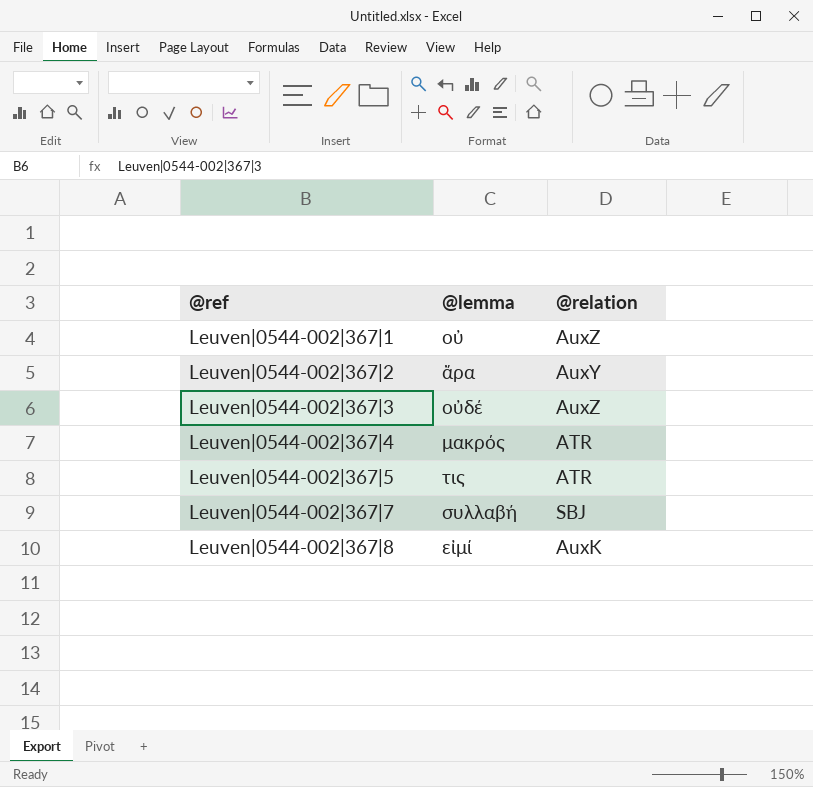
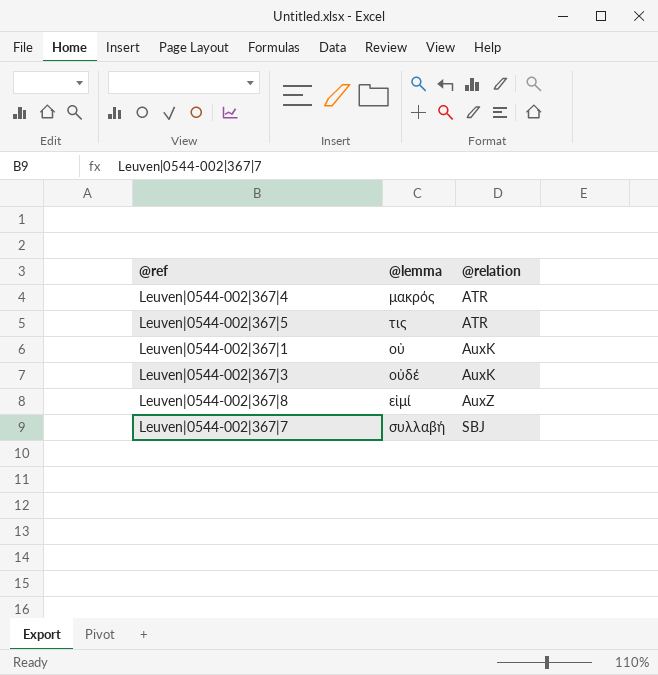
row order: @ref ascending -> @relation ascending
row Leuven|0544-002|367|2: ἄρα | AuxY -> none
Leuven|0544-002|367|1 | @relation: AuxZ -> AuxK
Leuven|0544-002|367|3 | @relation: AuxZ -> AuxK
Leuven|0544-002|367|8 | @relation: AuxK -> AuxZ

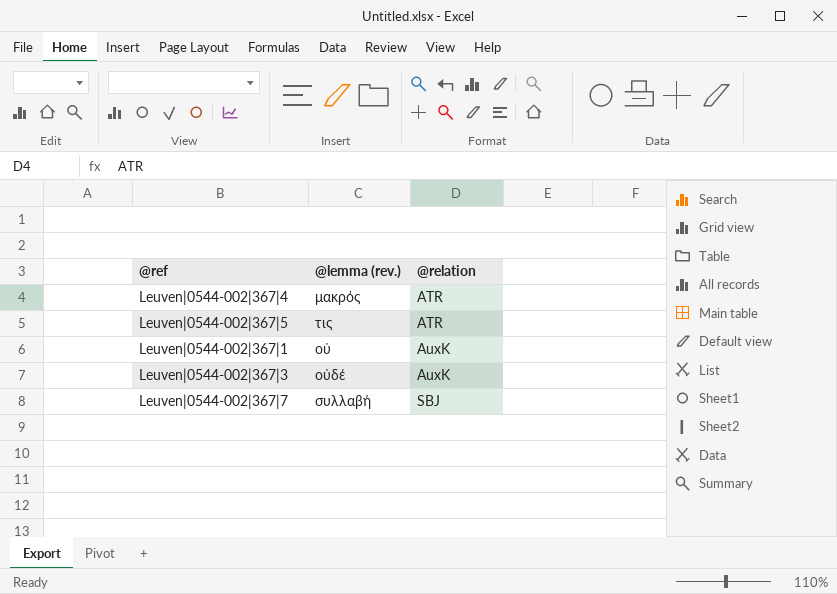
column name: @lemma -> @lemma (rev.)
row Leuven|0544-002|367|8: εἰμί | AuxZ -> none

